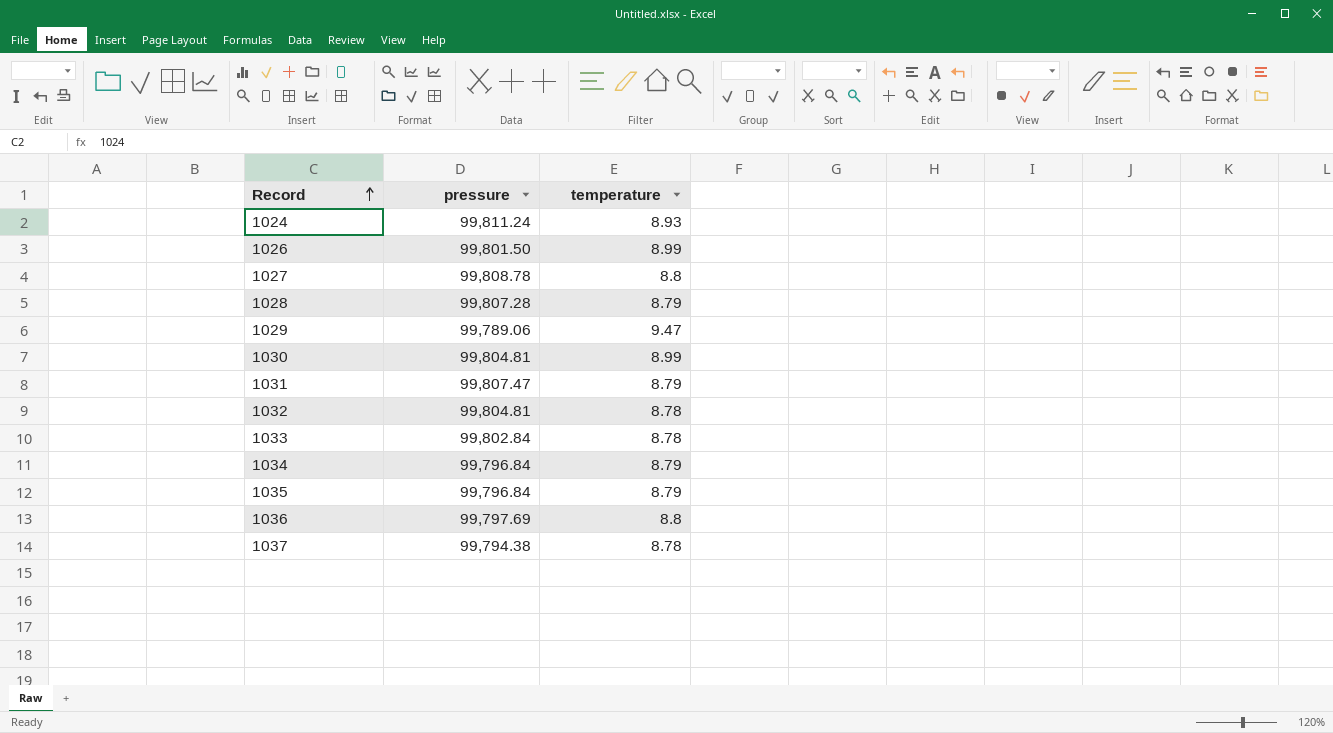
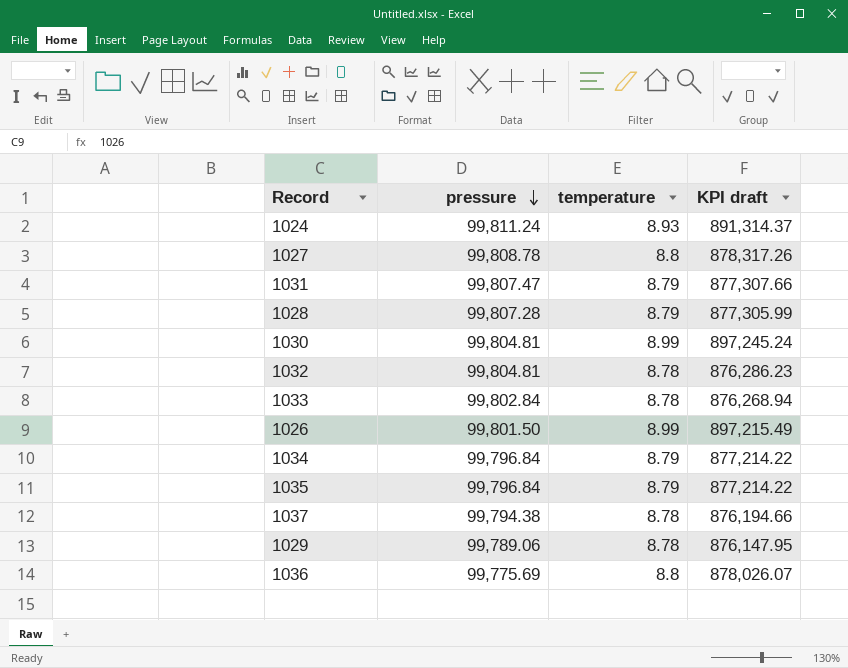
row order: Record ascending -> pressure descending
column KPI draft | formula: none -> [pressure] * [temperature]
1029 | temperature: 9.47 -> 8.78
1036 | pressure: 99,797.69 -> 99,775.69

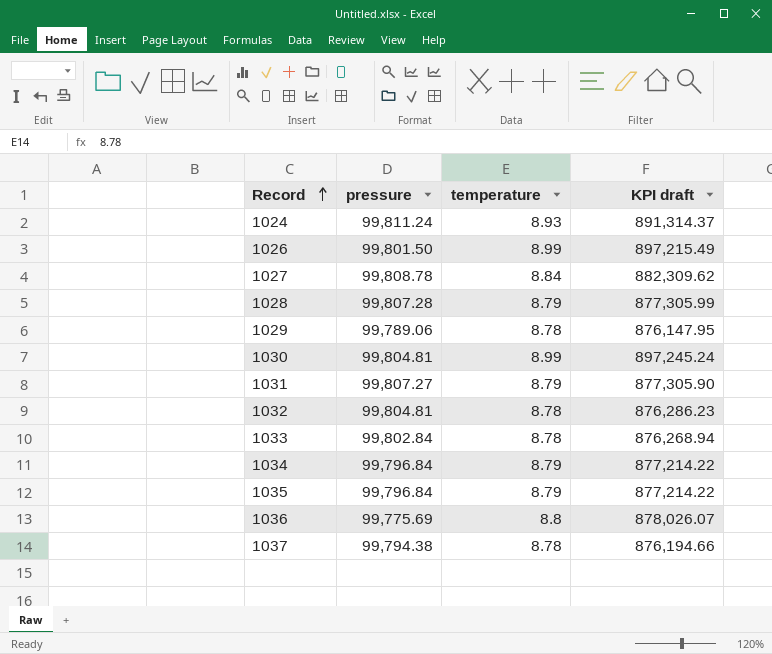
row order: pressure descending -> Record ascending
1027 | temperature: 8.8 -> 8.84
1027 | KPI draft: 878,317.26 -> 882,309.62
1031 | pressure: 99,807.47 -> 99,807.27
1031 | KPI draft: 877,307.66 -> 877,305.90

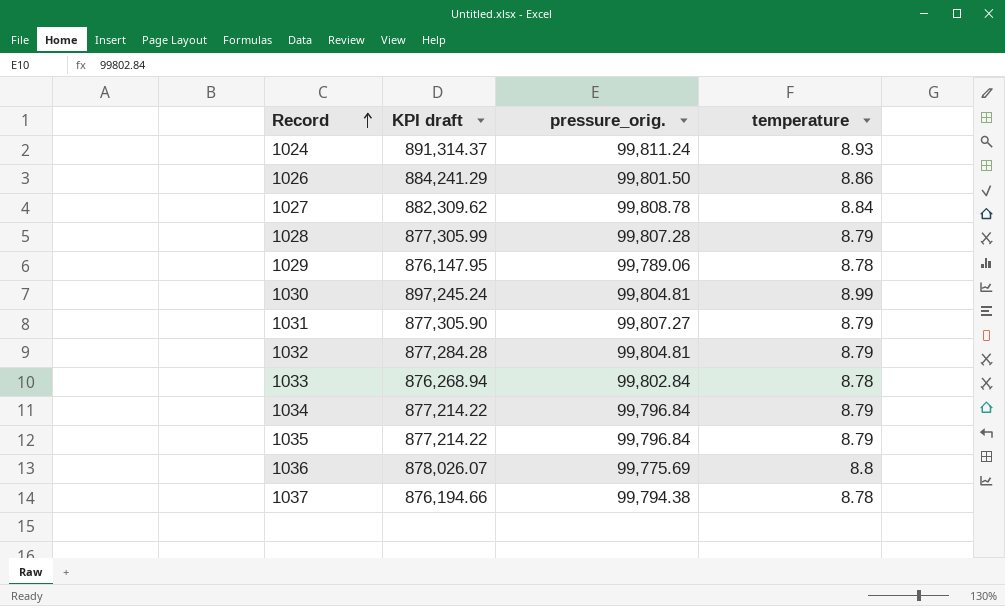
column KPI draft | position: 4 -> 2
column name: pressure -> pressure_orig.
1026 | KPI draft: 897,215.49 -> 884,241.29
1026 | temperature: 8.99 -> 8.86
1032 | KPI draft: 876,286.23 -> 877,284.28
1032 | temperature: 8.78 -> 8.79

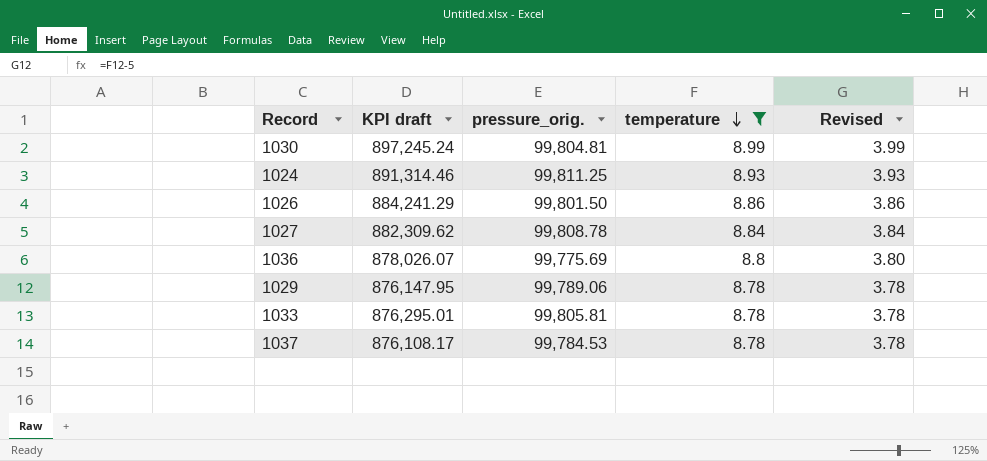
filter: none -> temperature != 8.79
row order: Record ascending -> temperature descending
column Revised | formula: none -> [temperature] - 5
1024 | KPI draft: 891,314.37 -> 891,314.46
1024 | pressure_orig.: 99,811.24 -> 99,811.25
1033 | KPI draft: 876,268.94 -> 876,295.01
1033 | pressure_orig.: 99,802.84 -> 99,805.81
1037 | KPI draft: 876,194.66 -> 876,108.17
1037 | pressure_orig.: 99,794.38 -> 99,784.53

